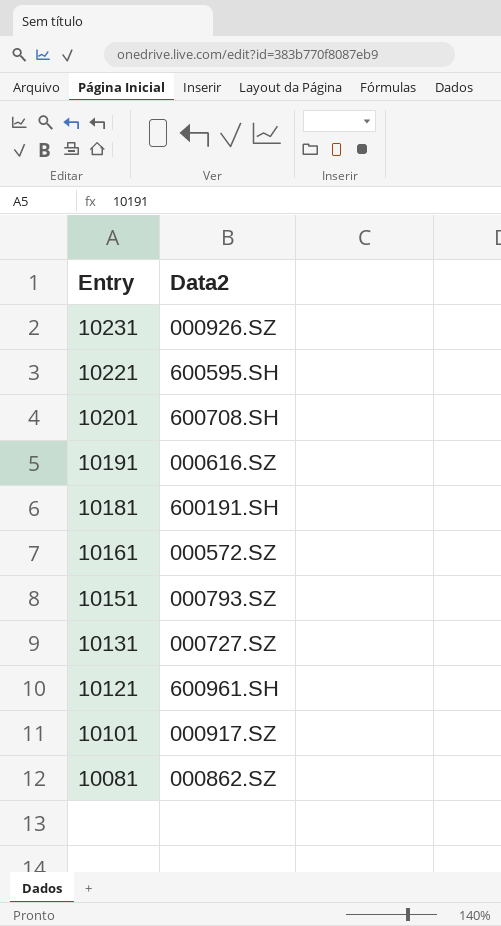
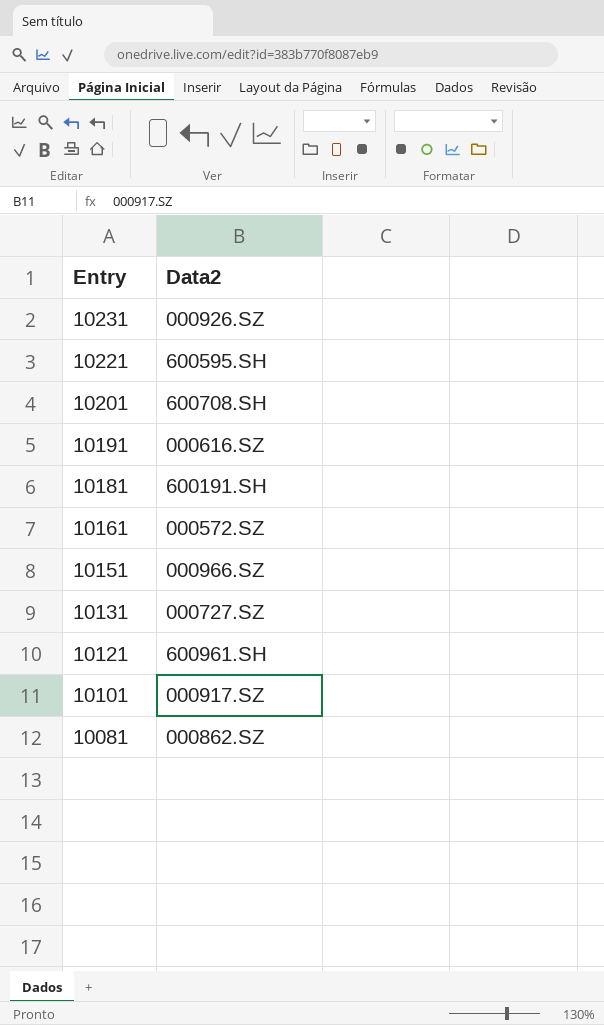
10151 | Data2: 000793.SZ -> 000966.SZ

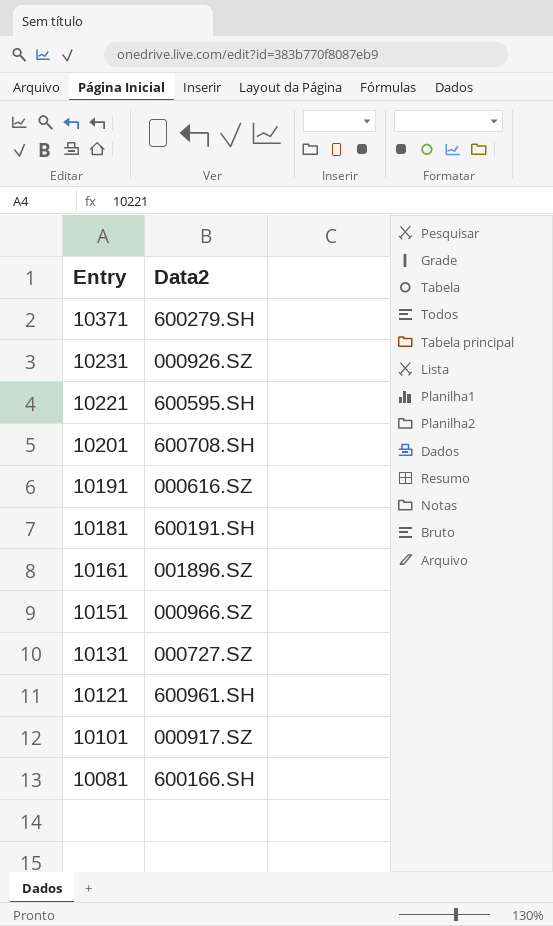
row 10371: none -> 600279.SH
10161 | Data2: 000572.SZ -> 001896.SZ
10081 | Data2: 000862.SZ -> 600166.SH

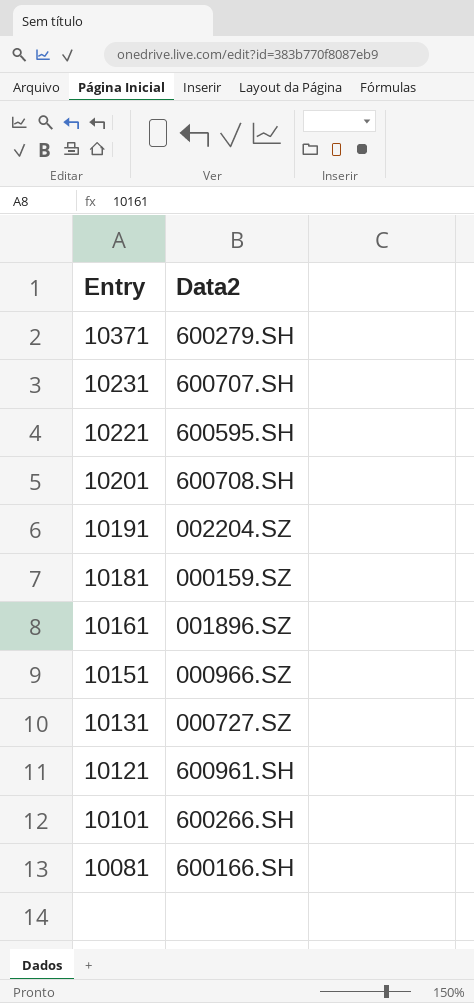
10231 | Data2: 000926.SZ -> 600707.SH
10191 | Data2: 000616.SZ -> 002204.SZ
10181 | Data2: 600191.SH -> 000159.SZ
10101 | Data2: 000917.SZ -> 600266.SH

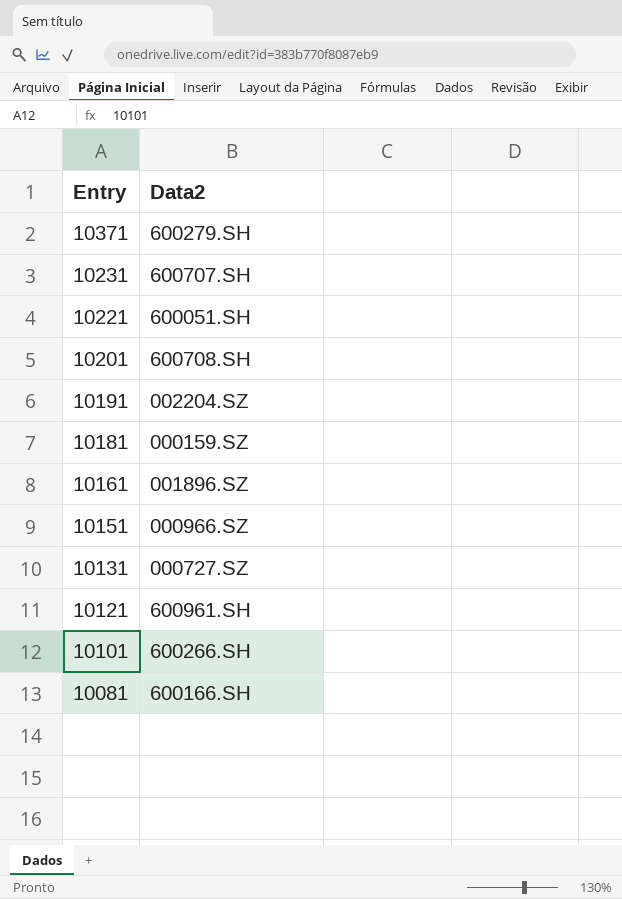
10221 | Data2: 600595.SH -> 600051.SH

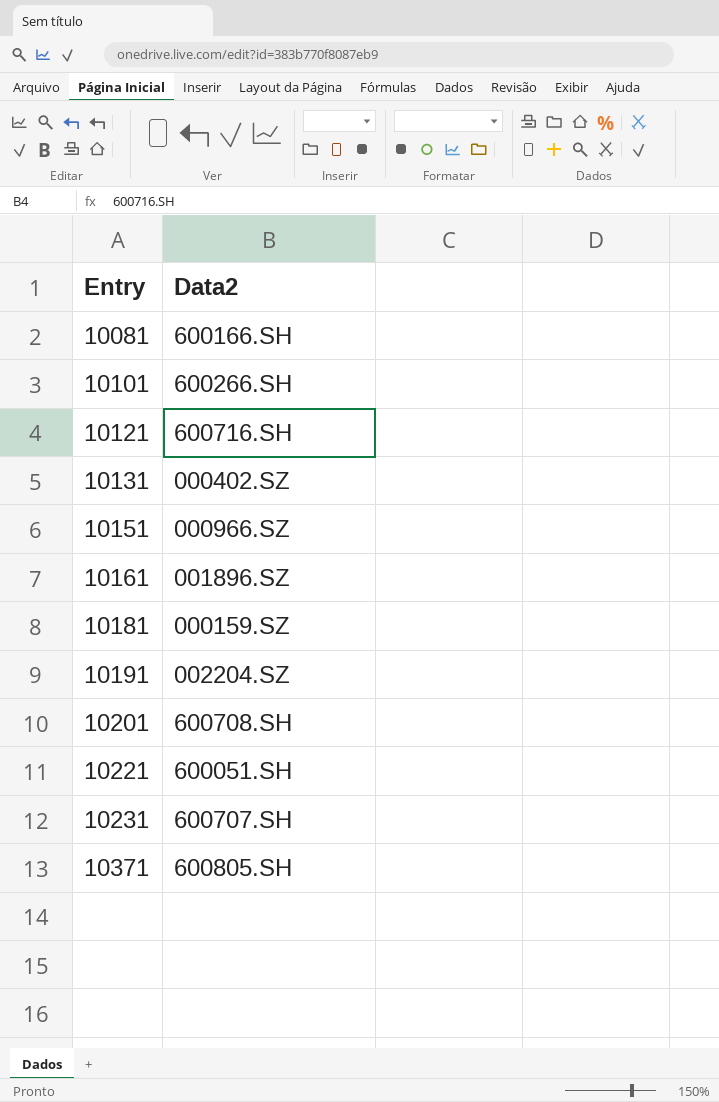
row order: Entry descending -> Entry ascending
10121 | Data2: 600961.SH -> 600716.SH
10131 | Data2: 000727.SZ -> 000402.SZ
10371 | Data2: 600279.SH -> 600805.SH

